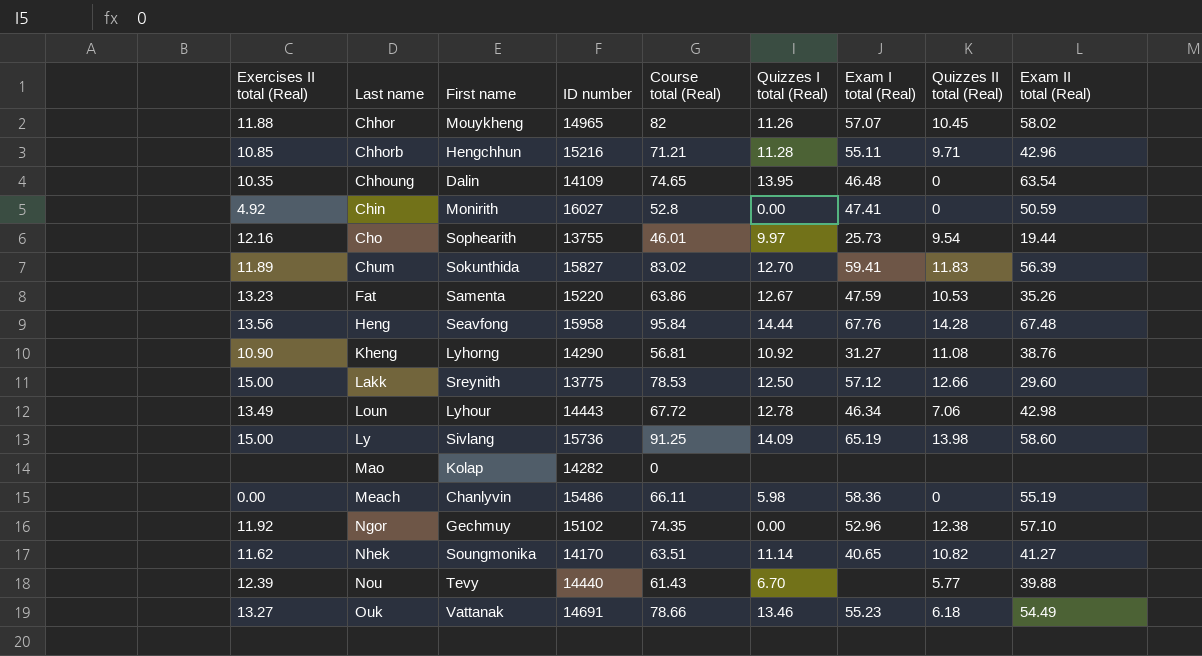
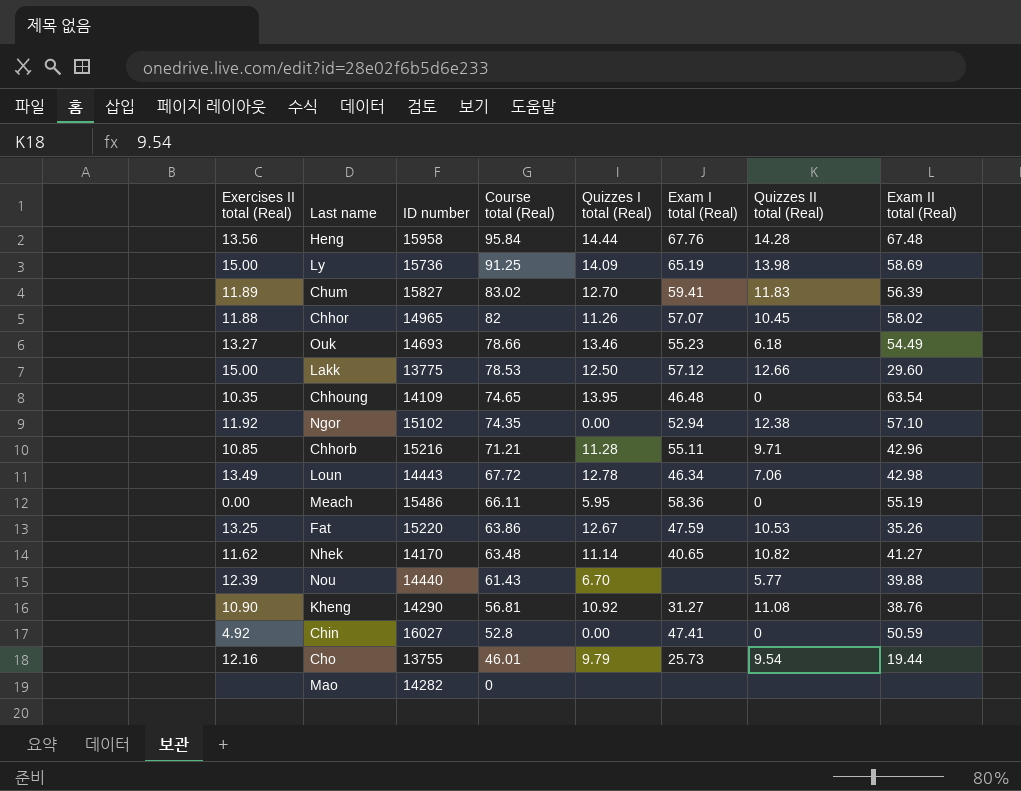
row order: Last name ascending -> Course total (Real) descending
column First name | position: 3 -> none
Ly | Exam II total (Real): 58.60 -> 58.69
Ouk | ID number: 14691 -> 14693
Ngor | Exam I total (Real): 52.96 -> 52.94
Meach | Quizzes I total (Real): 5.98 -> 5.95
Fat | Exercises II total (Real): 13.23 -> 13.25
Nhek | Course total (Real): 63.51 -> 63.48
Cho | Quizzes I total (Real): 9.97 -> 9.79

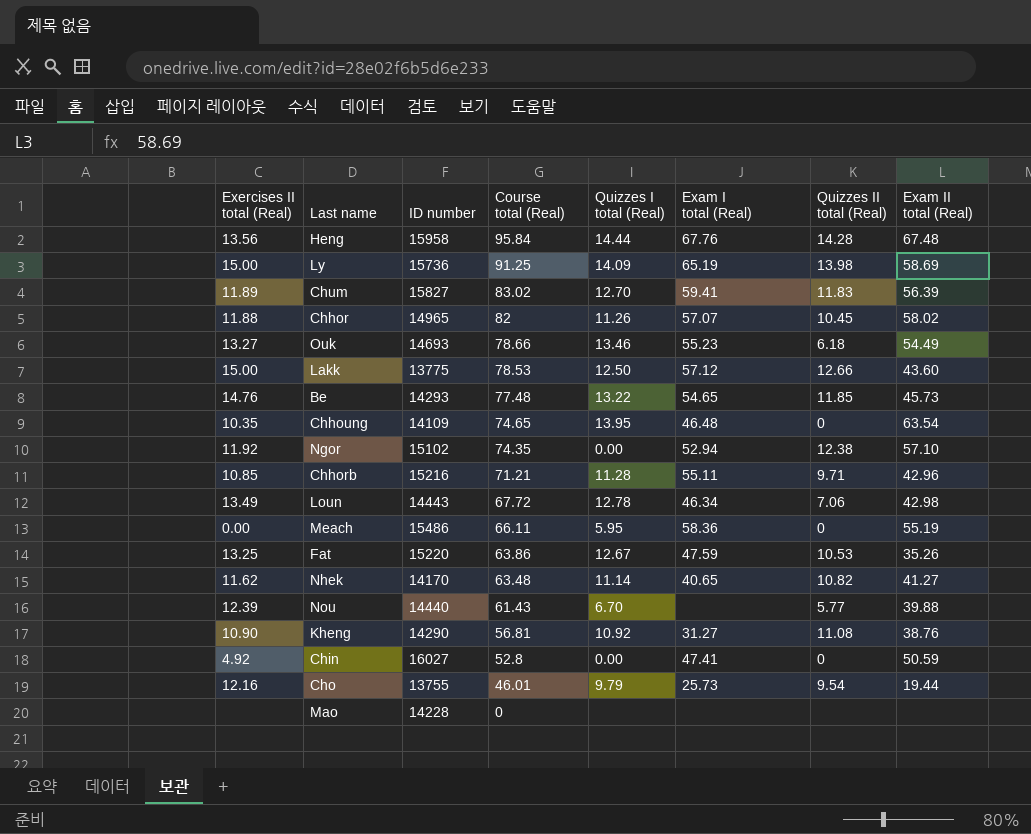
Lakk | Exam II total (Real): 29.60 -> 43.60
row Be: none -> 14.76 | 14293 | 77.48 | 13.22 | 54.65 | 11.85 | 45.73
Mao | ID number: 14282 -> 14228

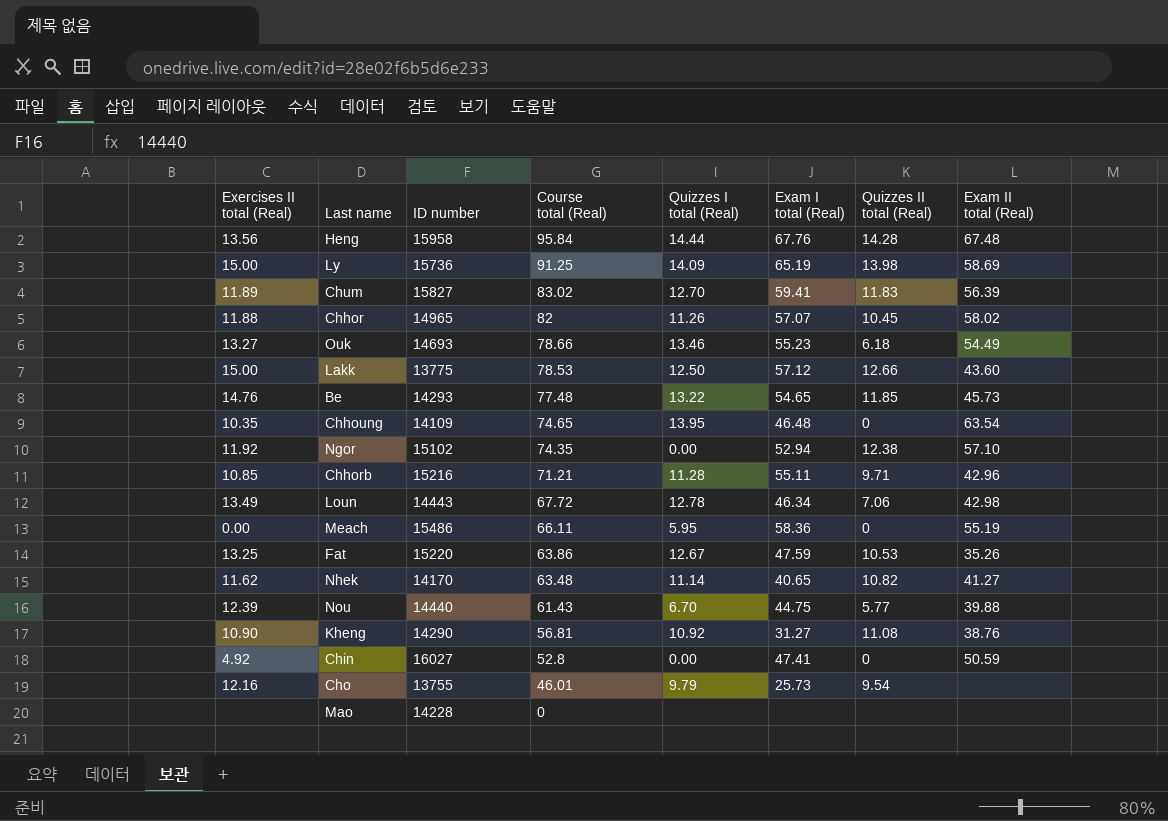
Nou | Exam I total (Real): none -> 44.75
Cho | Exam II total (Real): 19.44 -> none

